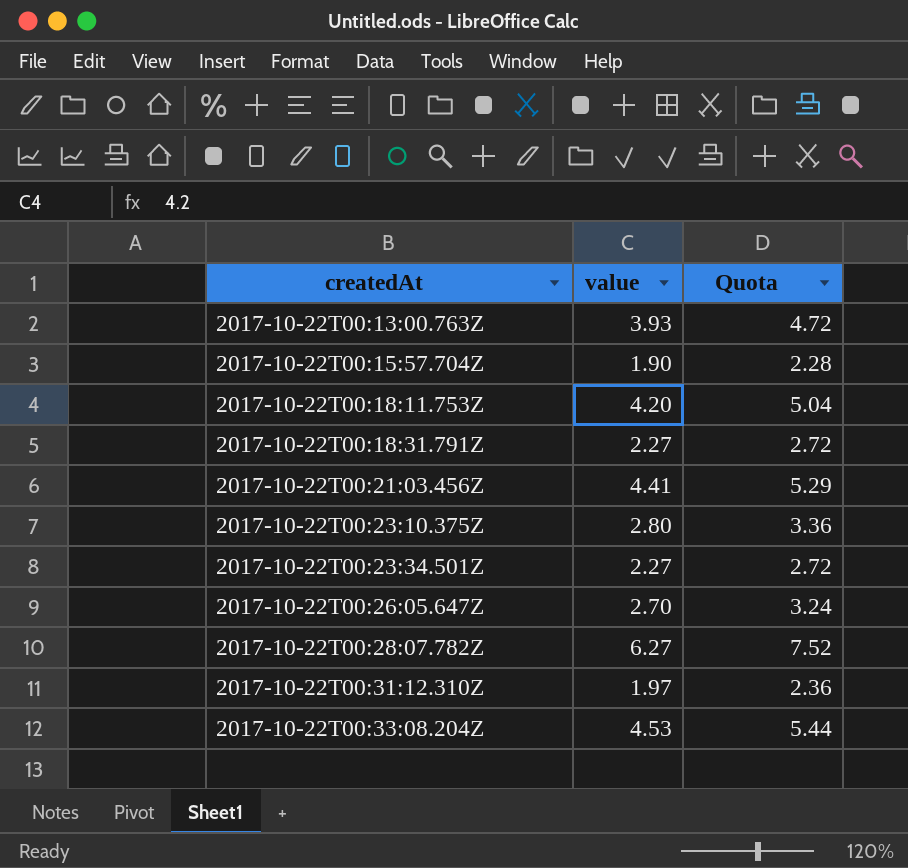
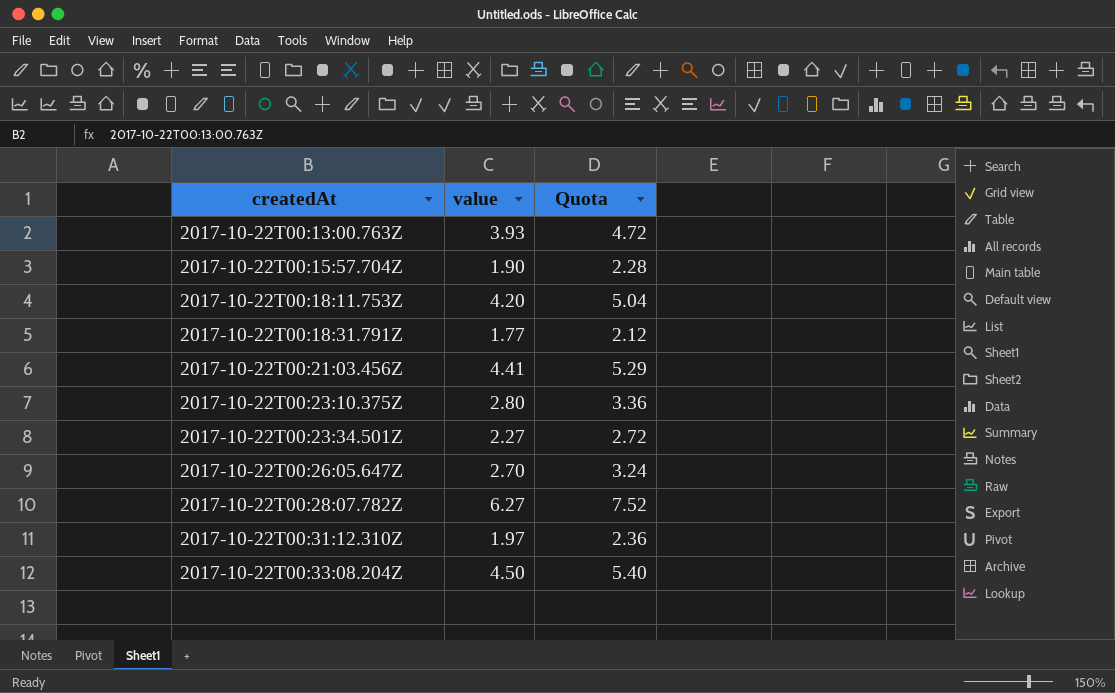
2017-10-22T00:18:31.791Z | value: 2.27 -> 1.77
2017-10-22T00:18:31.791Z | Quota: 2.72 -> 2.12
2017-10-22T00:33:08.204Z | value: 4.53 -> 4.50
2017-10-22T00:33:08.204Z | Quota: 5.44 -> 5.40

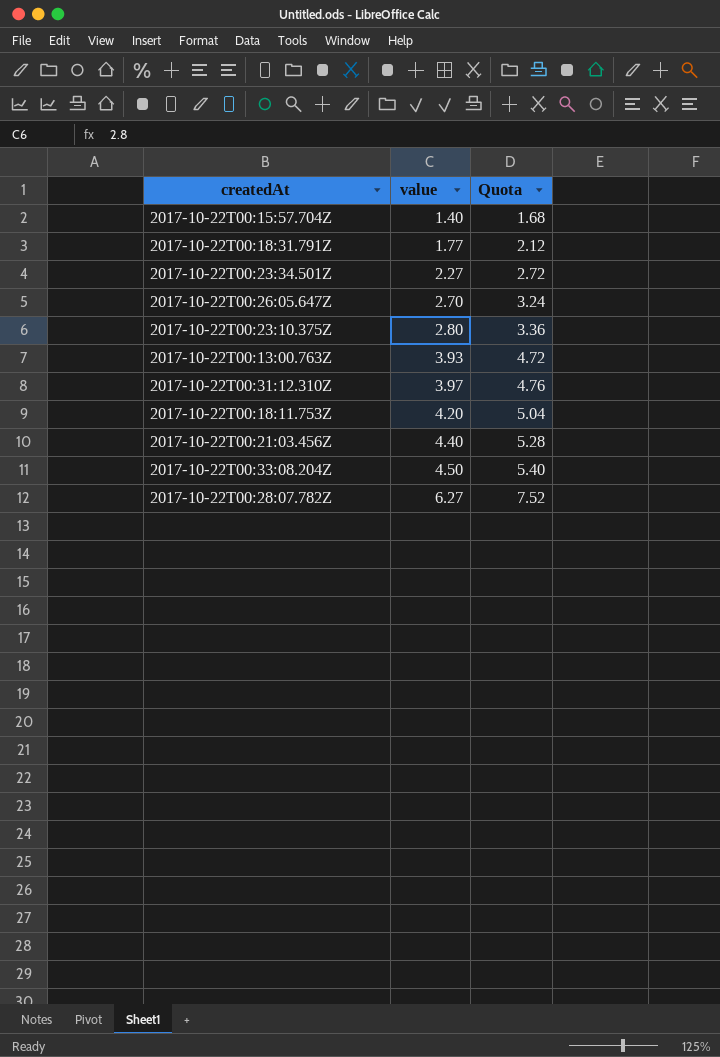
row order: createdAt ascending -> value ascending
2017-10-22T00:15:57.704Z | value: 1.90 -> 1.40
2017-10-22T00:15:57.704Z | Quota: 2.28 -> 1.68
2017-10-22T00:31:12.310Z | value: 1.97 -> 3.97
2017-10-22T00:31:12.310Z | Quota: 2.36 -> 4.76
2017-10-22T00:21:03.456Z | value: 4.41 -> 4.40
2017-10-22T00:21:03.456Z | Quota: 5.29 -> 5.28

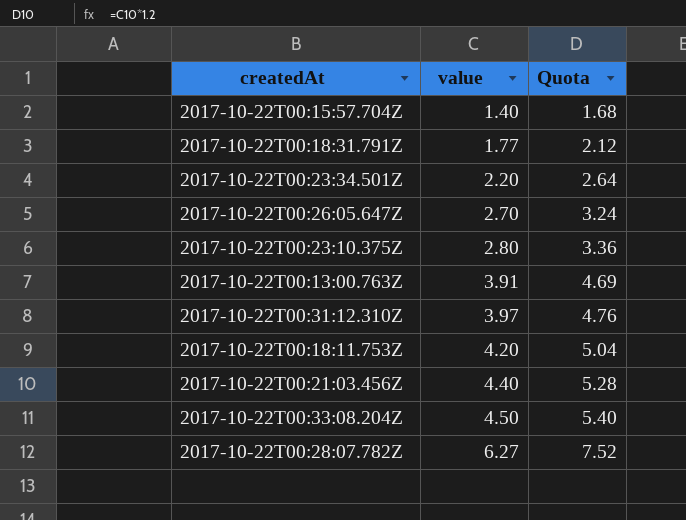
2017-10-22T00:23:34.501Z | value: 2.27 -> 2.20
2017-10-22T00:23:34.501Z | Quota: 2.72 -> 2.64
2017-10-22T00:13:00.763Z | value: 3.93 -> 3.91
2017-10-22T00:13:00.763Z | Quota: 4.72 -> 4.69

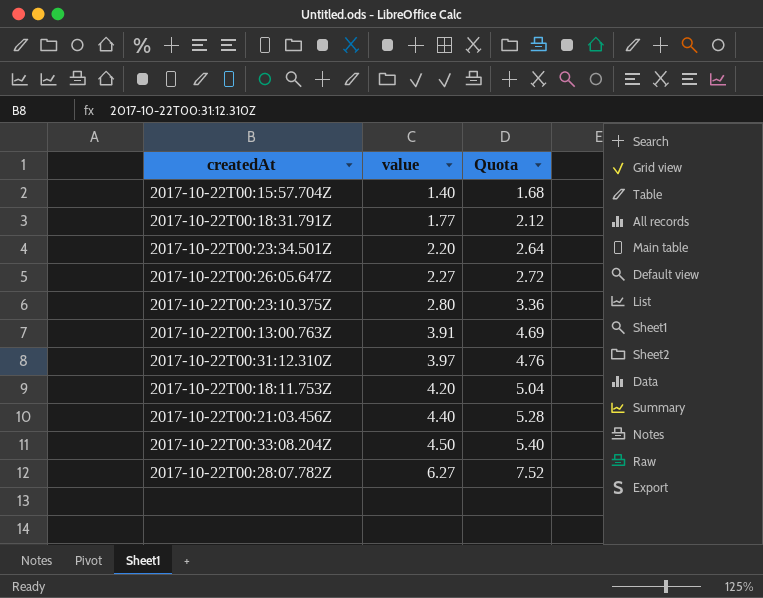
2017-10-22T00:26:05.647Z | value: 2.70 -> 2.27
2017-10-22T00:26:05.647Z | Quota: 3.24 -> 2.72

